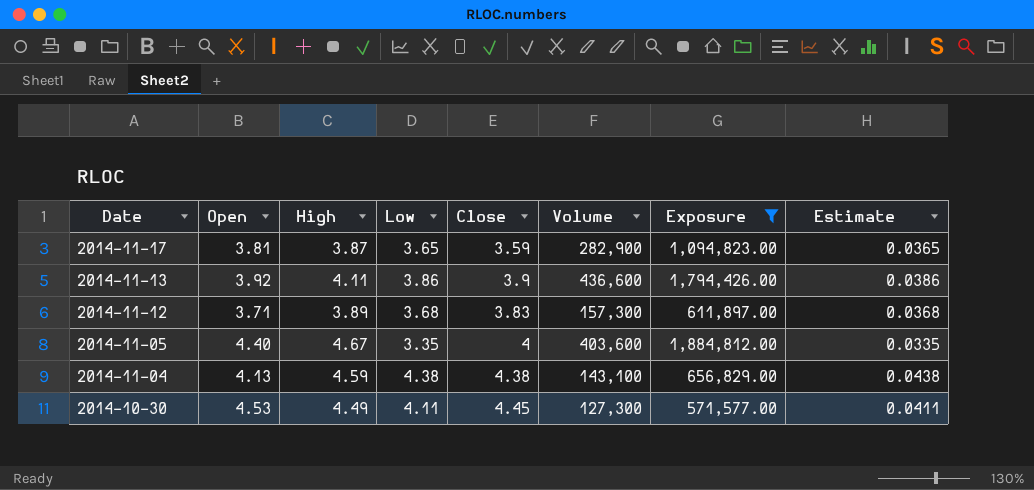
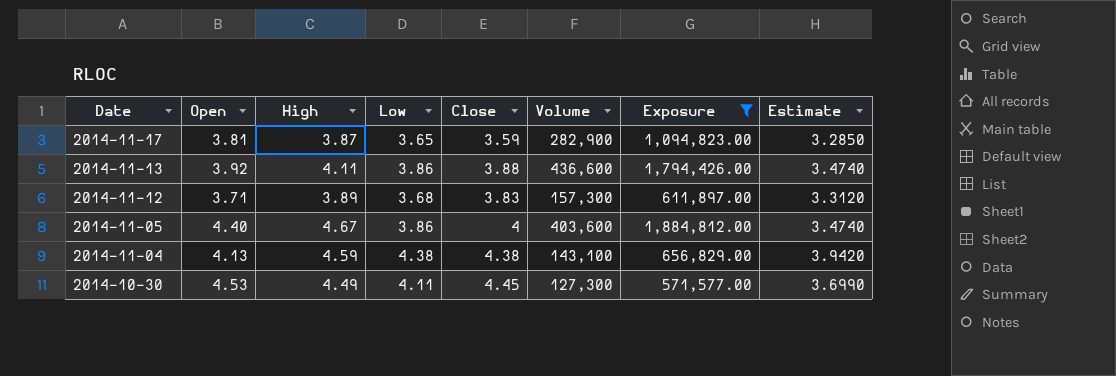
column Estimate | formula: [Low] * 0.01 -> [Low] * 0.9
2014-11-13 | Close: 3.9 -> 3.88
2014-11-05 | Low: 3.35 -> 3.86

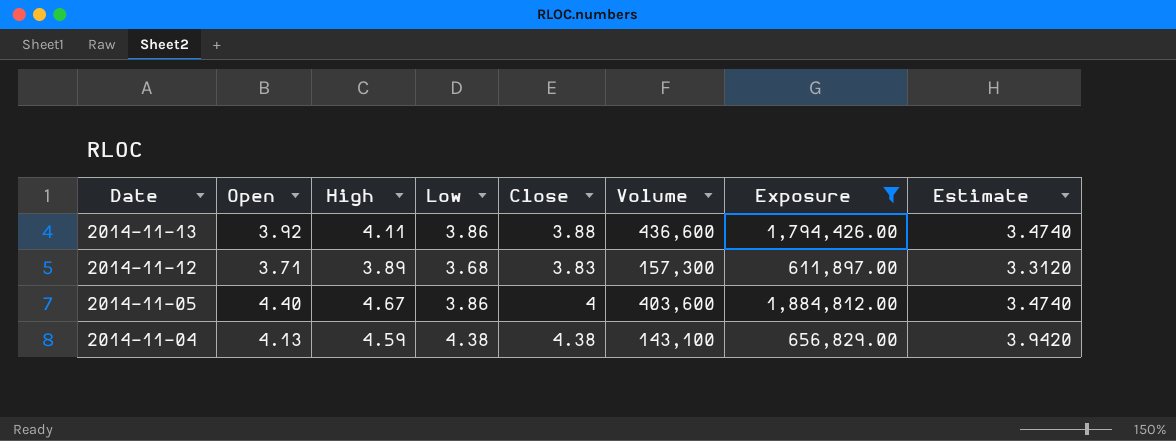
row 2014-11-17: 3.81 | 3.87 | 3.65 | 3.59 | 282,900 | 1,094,823.00 | 3.2850 -> none
row 2014-10-30: 4.53 | 4.49 | 4.11 | 4.45 | 127,300 | 571,577.00 | 3.6990 -> none

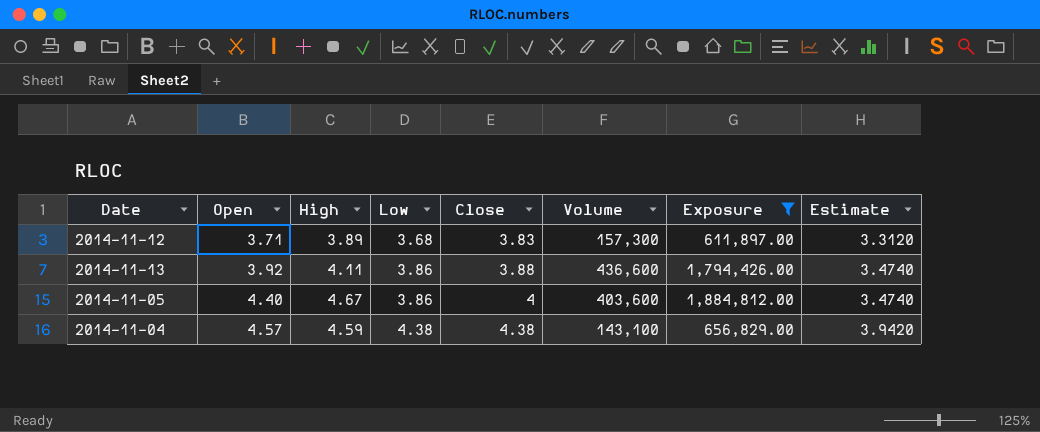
row order: Date descending -> Open ascending
2014-11-04 | Open: 4.13 -> 4.57

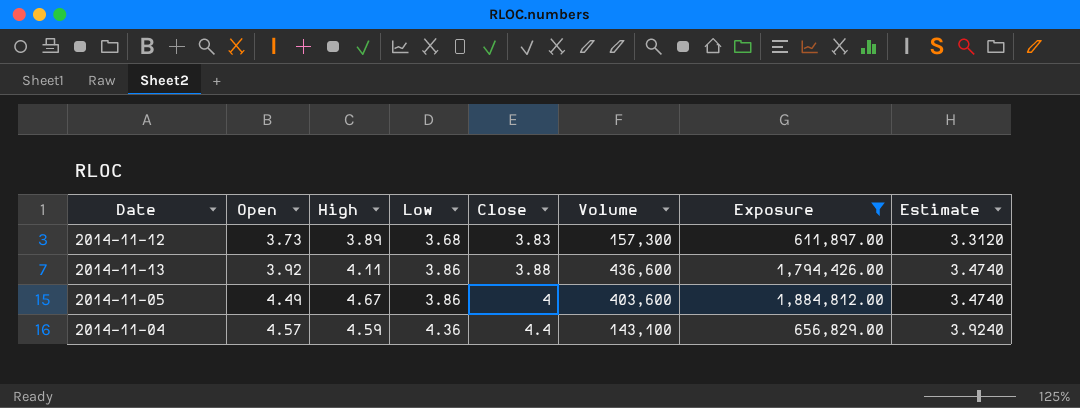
2014-11-12 | Open: 3.71 -> 3.73
2014-11-05 | Open: 4.40 -> 4.49
2014-11-04 | Low: 4.38 -> 4.36
2014-11-04 | Close: 4.38 -> 4.4
2014-11-04 | Estimate: 3.9420 -> 3.9240

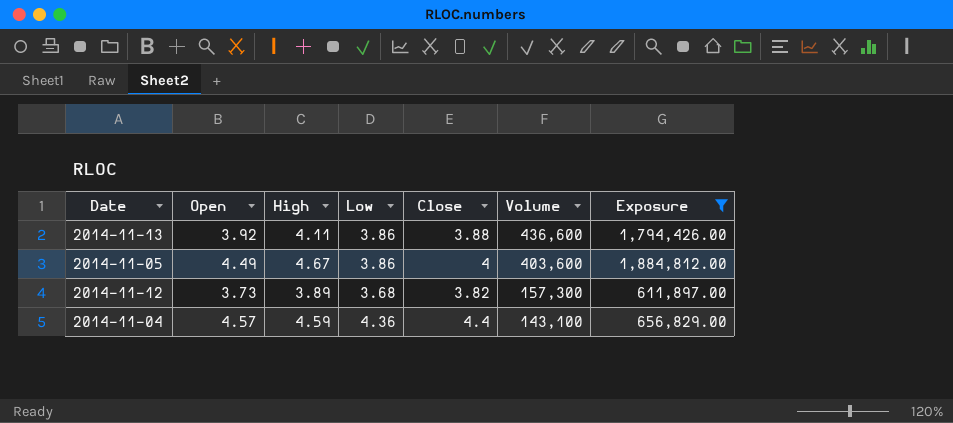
row order: Open ascending -> Volume descending
column Estimate | formula: [Low] * 0.9 -> none
2014-11-12 | Close: 3.83 -> 3.82

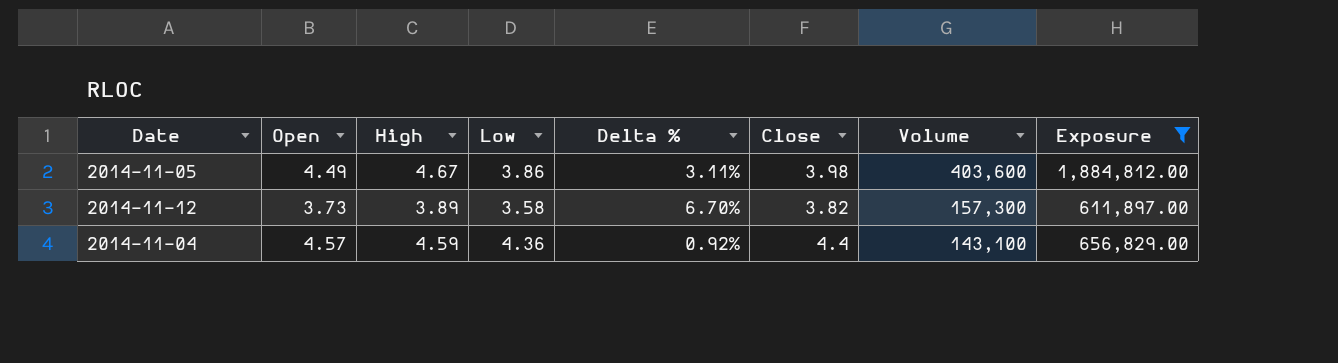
column Delta % | formula: none -> ([Close] - [Low]) / [Low]
row 2014-11-13: 3.92 | 4.11 | 3.86 | 3.88 | 436,600 | 1,794,426.00 -> none
2014-11-05 | Close: 4 -> 3.98
2014-11-12 | Low: 3.68 -> 3.58

